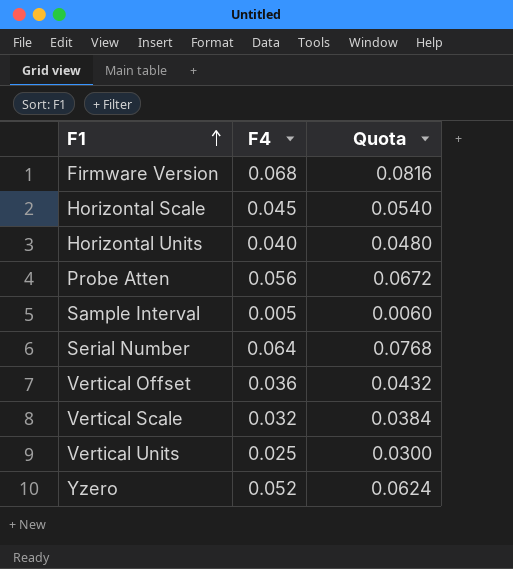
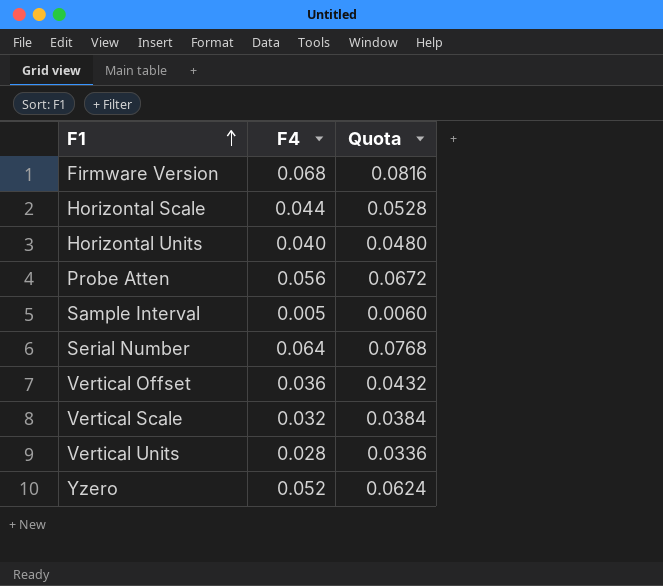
Horizontal Scale | F4: 0.045 -> 0.044
Horizontal Scale | Quota: 0.0540 -> 0.0528
Vertical Units | F4: 0.025 -> 0.028
Vertical Units | Quota: 0.0300 -> 0.0336

